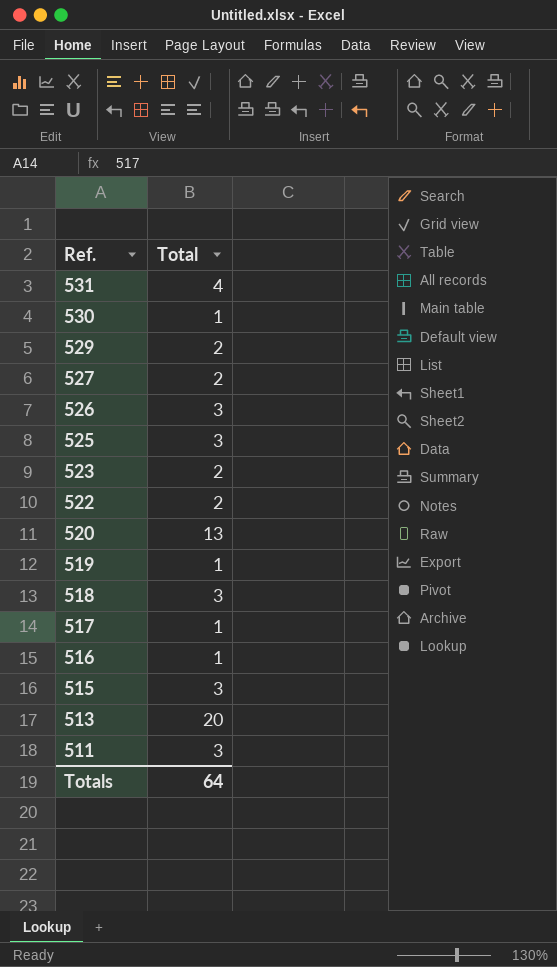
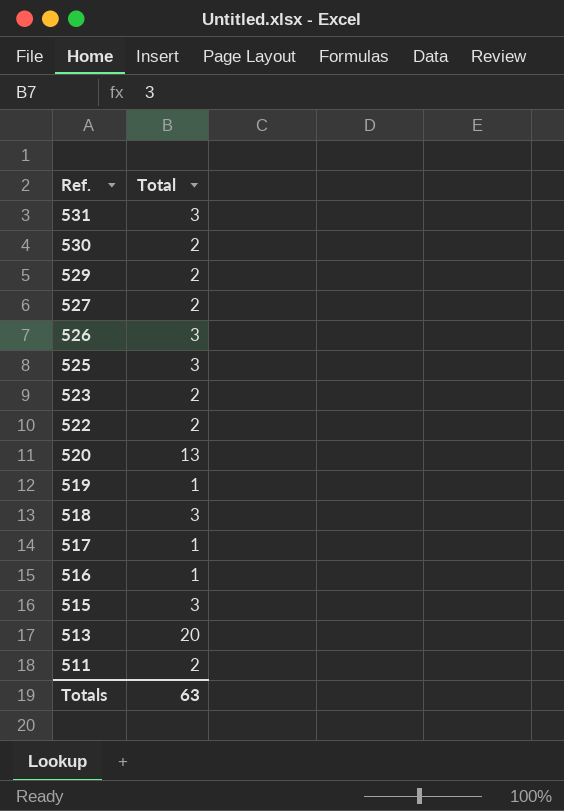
531 | Total: 4 -> 3
530 | Total: 1 -> 2
511 | Total: 3 -> 2
Totals | Total: 64 -> 63

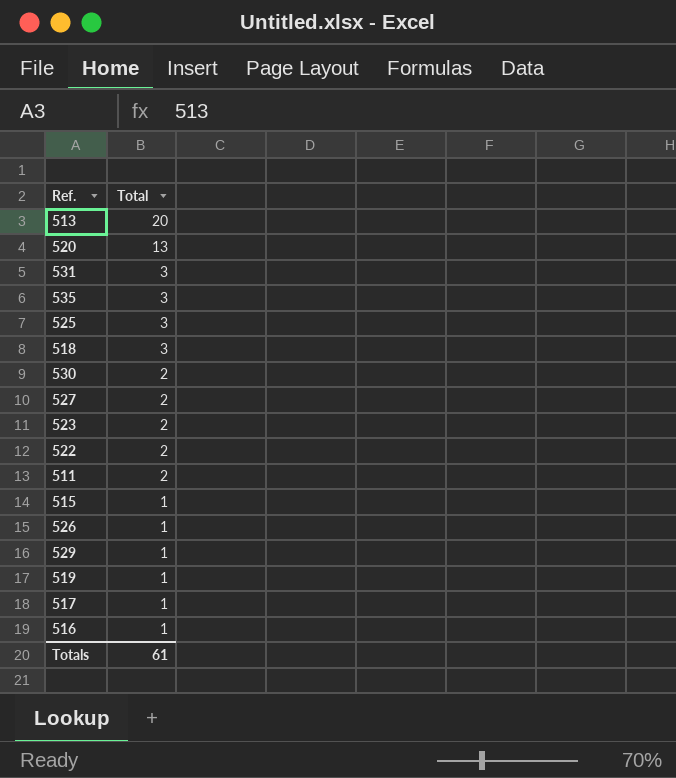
row order: Ref. descending -> Total descending
row 535: none -> 3
515 | Total: 3 -> 1
526 | Total: 3 -> 1
529 | Total: 2 -> 1
Totals | Total: 63 -> 61

